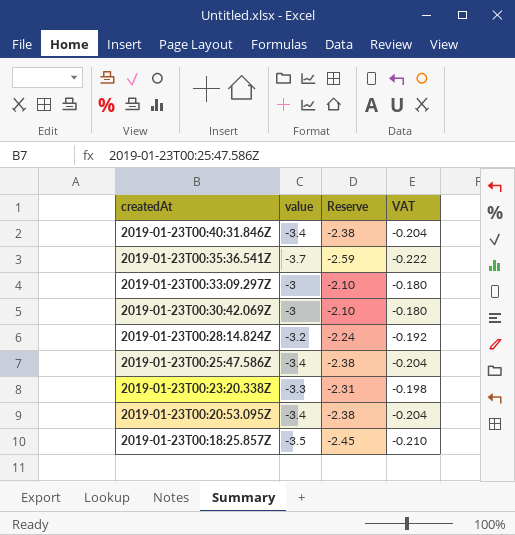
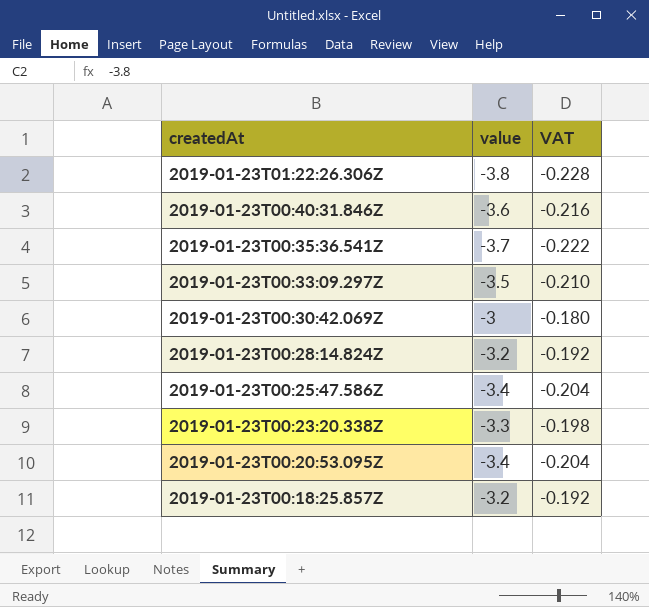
column Reserve | formula: [value] * 0.7 -> none
row 2019-01-23T01:22:26.306Z: none -> -3.8 | -0.228
2019-01-23T00:40:31.846Z | value: -3.4 -> -3.6
2019-01-23T00:40:31.846Z | VAT: -0.204 -> -0.216
2019-01-23T00:33:09.297Z | value: -3 -> -3.5
2019-01-23T00:33:09.297Z | VAT: -0.180 -> -0.210
2019-01-23T00:18:25.857Z | value: -3.5 -> -3.2
2019-01-23T00:18:25.857Z | VAT: -0.210 -> -0.192

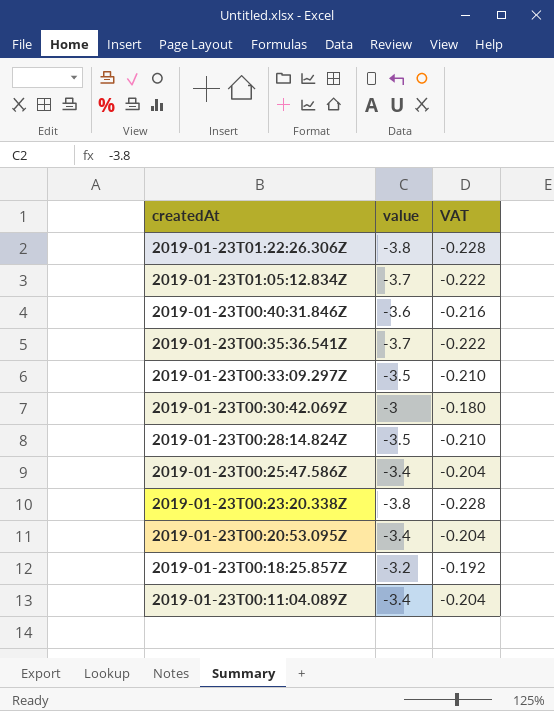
row 2019-01-23T01:05:12.834Z: none -> -3.7 | -0.222
2019-01-23T00:28:14.824Z | value: -3.2 -> -3.5
2019-01-23T00:28:14.824Z | VAT: -0.192 -> -0.210
2019-01-23T00:23:20.338Z | value: -3.3 -> -3.8
2019-01-23T00:23:20.338Z | VAT: -0.198 -> -0.228
row 2019-01-23T00:11:04.089Z: none -> -3.4 | -0.204

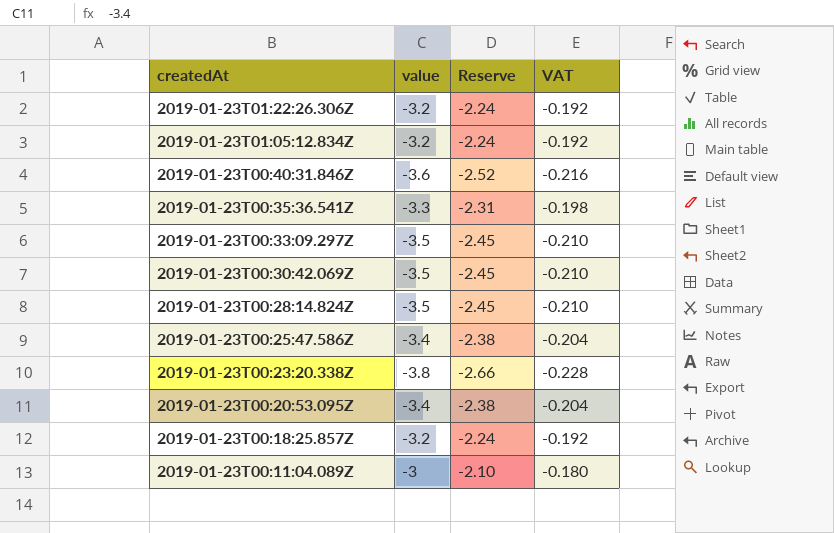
column Reserve | formula: none -> [value] * 0.7
2019-01-23T01:22:26.306Z | value: -3.8 -> -3.2
2019-01-23T01:22:26.306Z | VAT: -0.228 -> -0.192
2019-01-23T01:05:12.834Z | value: -3.7 -> -3.2
2019-01-23T01:05:12.834Z | VAT: -0.222 -> -0.192
2019-01-23T00:35:36.541Z | value: -3.7 -> -3.3
2019-01-23T00:35:36.541Z | VAT: -0.222 -> -0.198
2019-01-23T00:30:42.069Z | value: -3 -> -3.5
2019-01-23T00:30:42.069Z | VAT: -0.180 -> -0.210
2019-01-23T00:11:04.089Z | value: -3.4 -> -3
2019-01-23T00:11:04.089Z | VAT: -0.204 -> -0.180

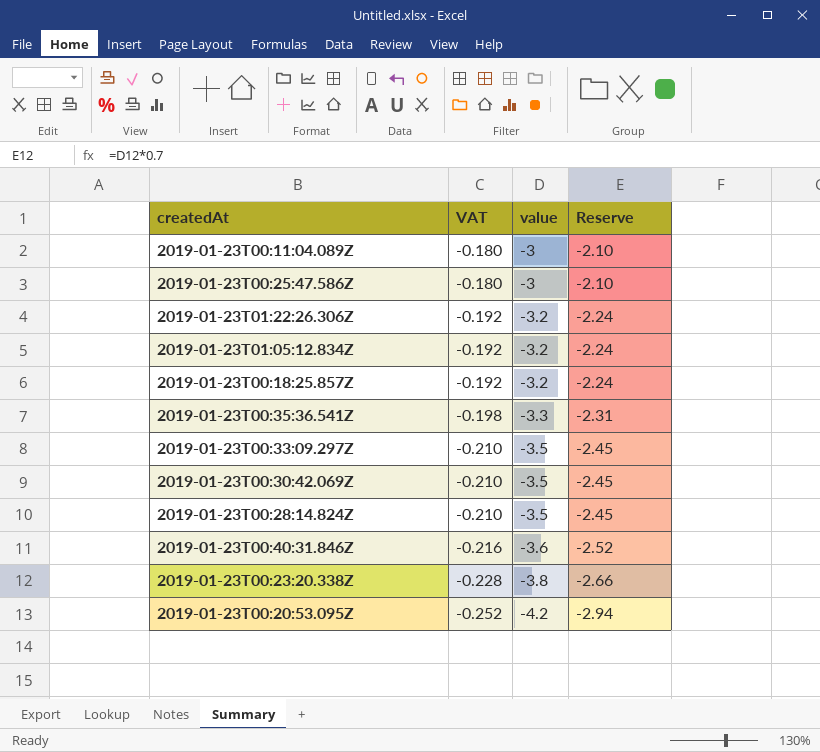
row order: createdAt descending -> VAT descending
column VAT | position: 4 -> 2
2019-01-23T00:25:47.586Z | VAT: -0.204 -> -0.180
2019-01-23T00:25:47.586Z | value: -3.4 -> -3
2019-01-23T00:25:47.586Z | Reserve: -2.38 -> -2.10
2019-01-23T00:20:53.095Z | VAT: -0.204 -> -0.252
2019-01-23T00:20:53.095Z | value: -3.4 -> -4.2
2019-01-23T00:20:53.095Z | Reserve: -2.38 -> -2.94

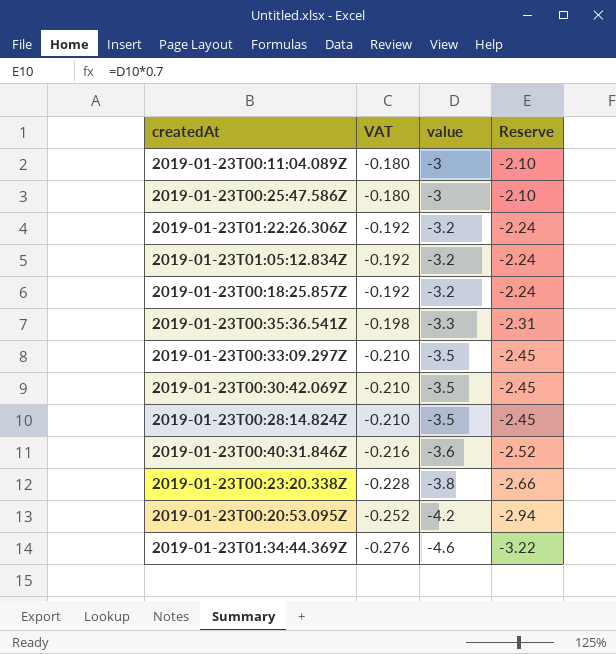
row 2019-01-23T01:34:44.369Z: none -> -0.276 | -4.6 | -3.22

